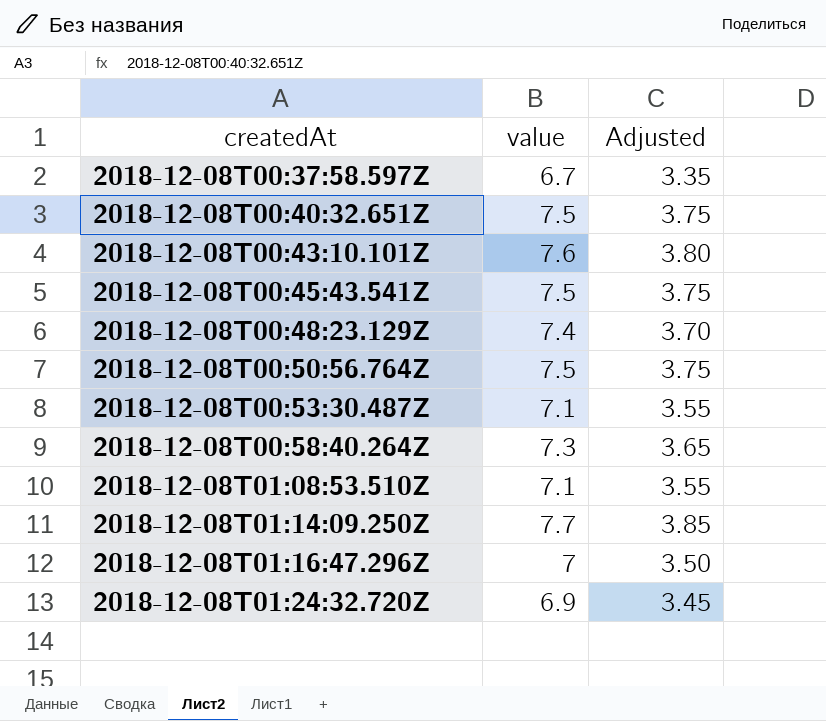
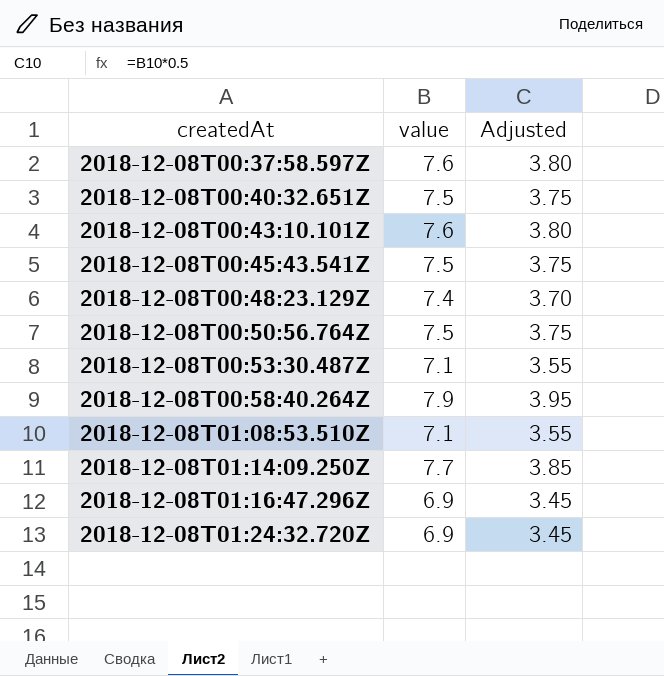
2018-12-08T00:37:58.597Z | value: 6.7 -> 7.6
2018-12-08T00:37:58.597Z | Adjusted: 3.35 -> 3.80
2018-12-08T00:58:40.264Z | value: 7.3 -> 7.9
2018-12-08T00:58:40.264Z | Adjusted: 3.65 -> 3.95
2018-12-08T01:16:47.296Z | value: 7 -> 6.9
2018-12-08T01:16:47.296Z | Adjusted: 3.50 -> 3.45

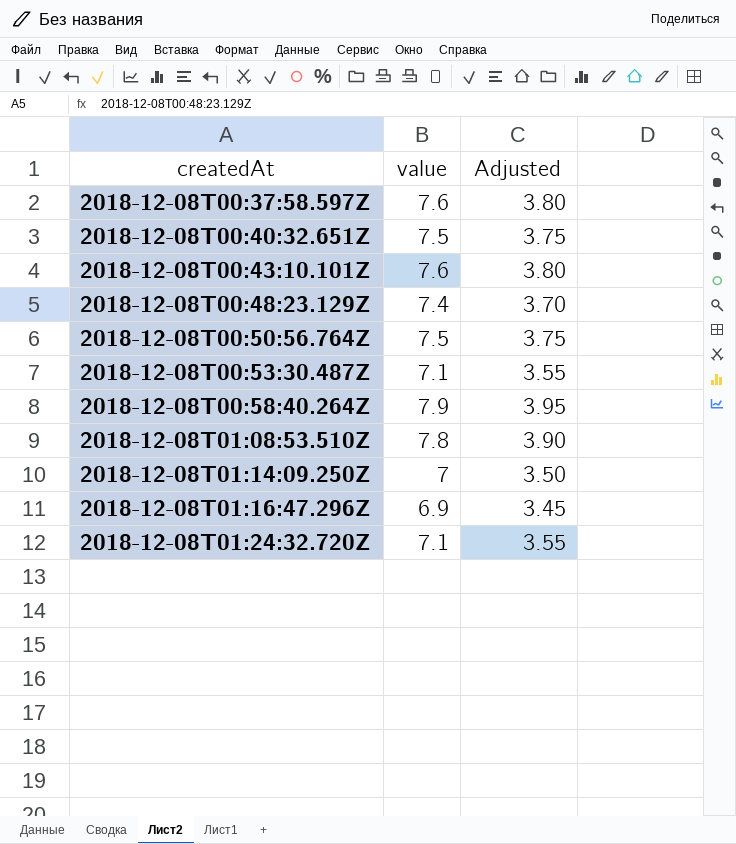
row 2018-12-08T00:45:43.541Z: 7.5 | 3.75 -> none
2018-12-08T01:08:53.510Z | value: 7.1 -> 7.8
2018-12-08T01:08:53.510Z | Adjusted: 3.55 -> 3.90
2018-12-08T01:14:09.250Z | value: 7.7 -> 7
2018-12-08T01:14:09.250Z | Adjusted: 3.85 -> 3.50
2018-12-08T01:24:32.720Z | value: 6.9 -> 7.1
2018-12-08T01:24:32.720Z | Adjusted: 3.45 -> 3.55

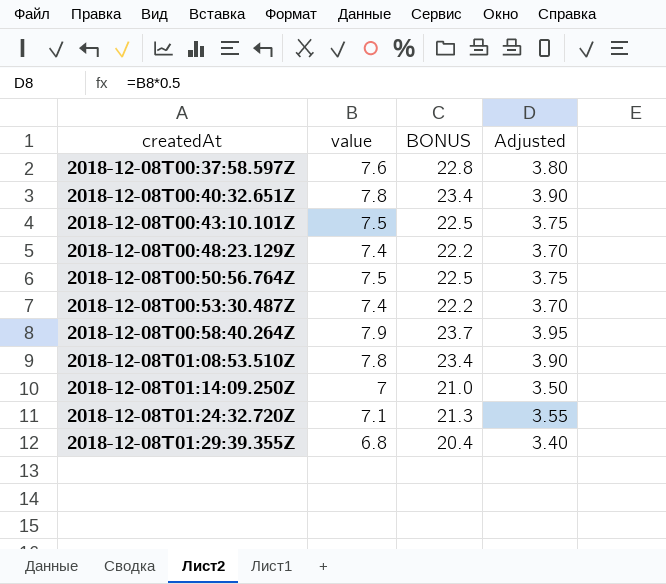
column BONUS | formula: none -> [value] * 3
row 2018-12-08T01:16:47.296Z: 6.9 | 3.45 -> none
2018-12-08T00:40:32.651Z | value: 7.5 -> 7.8
2018-12-08T00:40:32.651Z | Adjusted: 3.75 -> 3.90
2018-12-08T00:43:10.101Z | value: 7.6 -> 7.5
2018-12-08T00:43:10.101Z | Adjusted: 3.80 -> 3.75
2018-12-08T00:53:30.487Z | value: 7.1 -> 7.4
2018-12-08T00:53:30.487Z | Adjusted: 3.55 -> 3.70
row 2018-12-08T01:29:39.355Z: none -> 6.8 | 20.4 | 3.40

